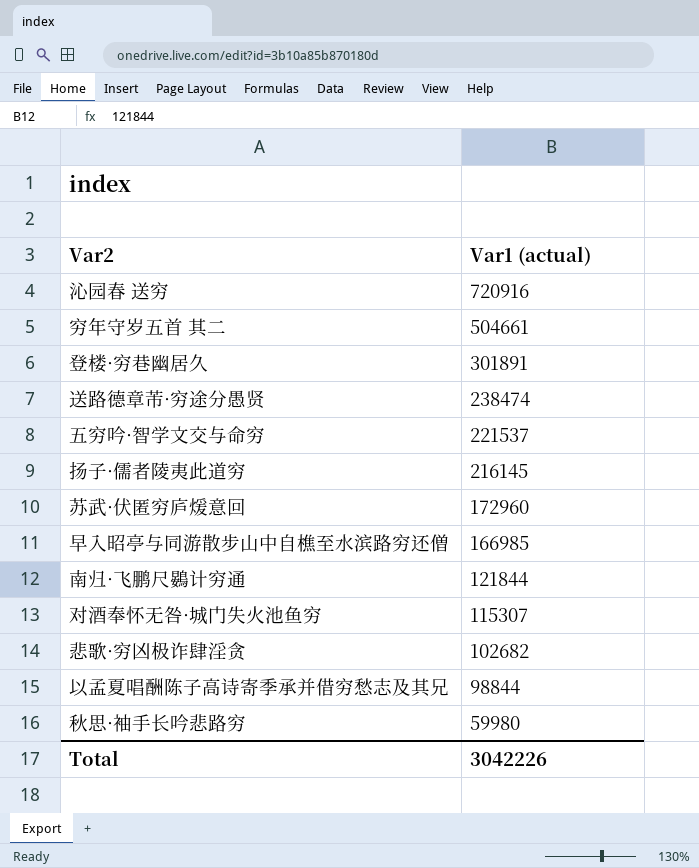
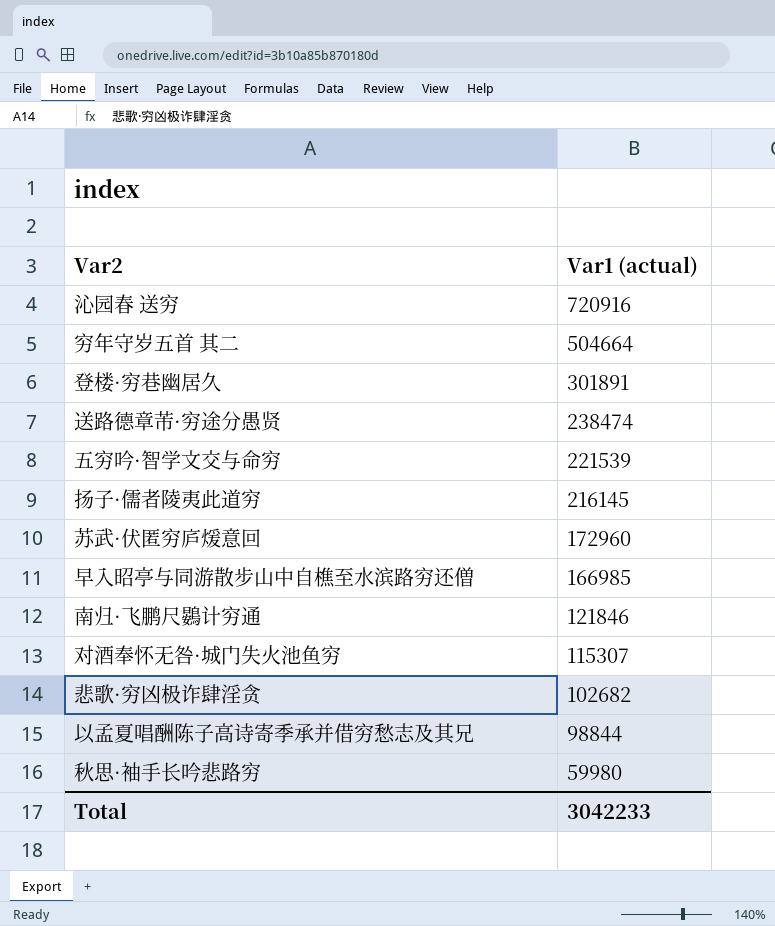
穷年守岁五首 其二 | Var1 (actual): 504661 -> 504664
五穷吟·智学文交与命穷 | Var1 (actual): 221537 -> 221539
南归·飞鹏尺鷃计穷通 | Var1 (actual): 121844 -> 121846
Total | Var1 (actual): 3042226 -> 3042233

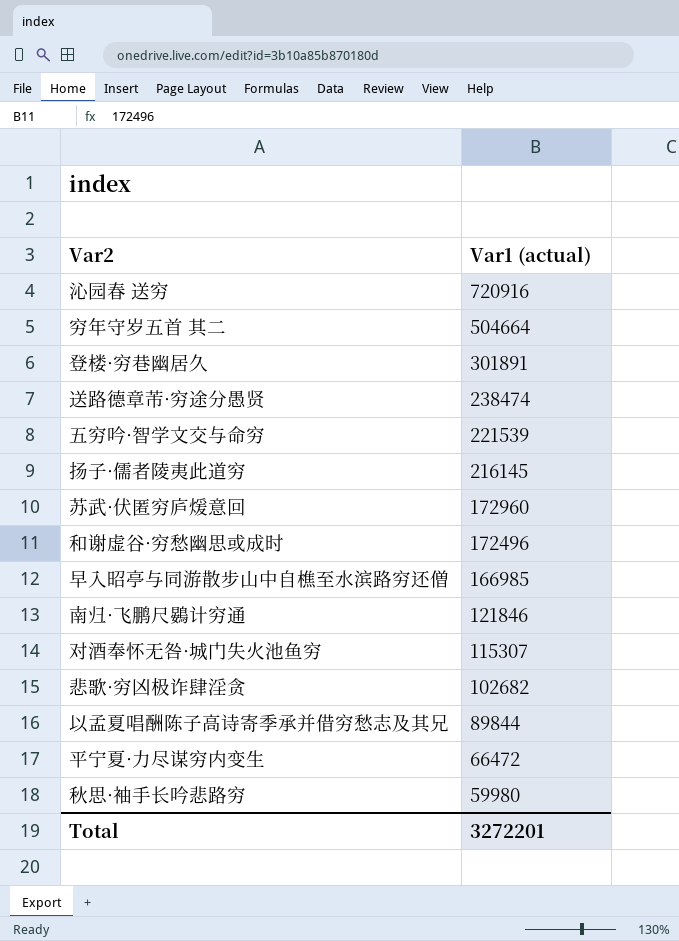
row 和谢虚谷·穷愁幽思或成时: none -> 172496
以孟夏唱酬陈子高诗寄季承并借穷愁志及其兄 | Var1 (actual): 98844 -> 89844
row 平宁夏·力尽谋穷内变生: none -> 66472
Total | Var1 (actual): 3042233 -> 3272201

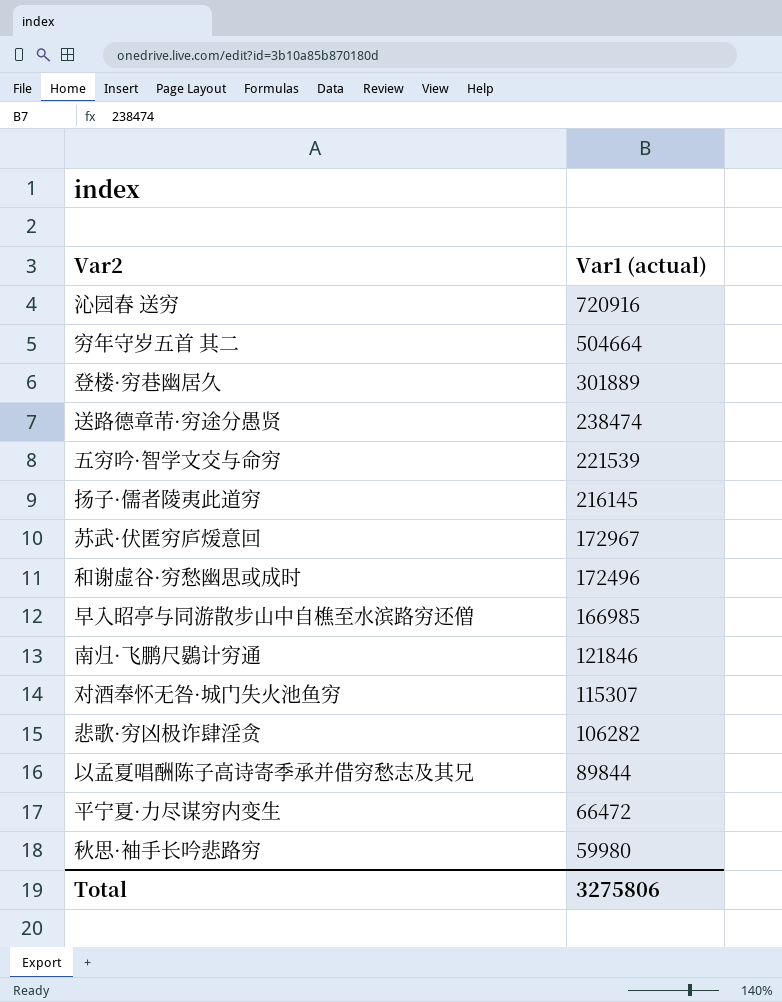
登楼·穷巷幽居久 | Var1 (actual): 301891 -> 301889
苏武·伏匿穷庐煖意回 | Var1 (actual): 172960 -> 172967
悲歌·穷凶极诈肆淫贪 | Var1 (actual): 102682 -> 106282
Total | Var1 (actual): 3272201 -> 3275806

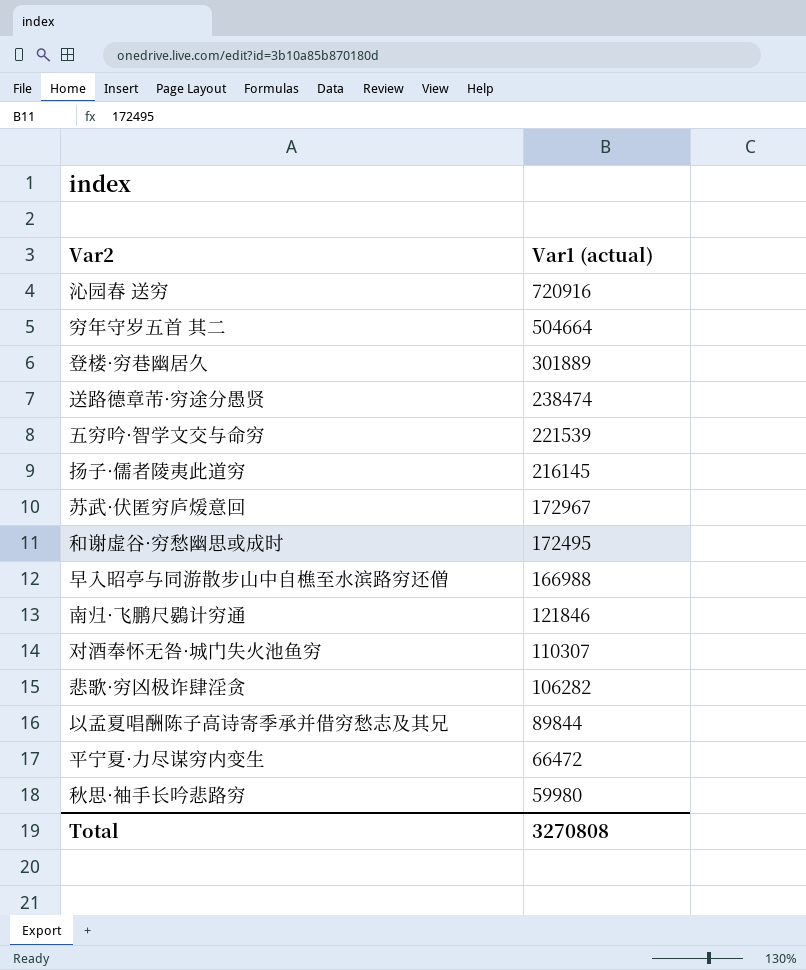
和谢虚谷·穷愁幽思或成时 | Var1 (actual): 172496 -> 172495
早入昭亭与同游散步山中自樵至水滨路穷还僧 | Var1 (actual): 166985 -> 166988
对酒奉怀无咎·城门失火池鱼穷 | Var1 (actual): 115307 -> 110307
Total | Var1 (actual): 3275806 -> 3270808

